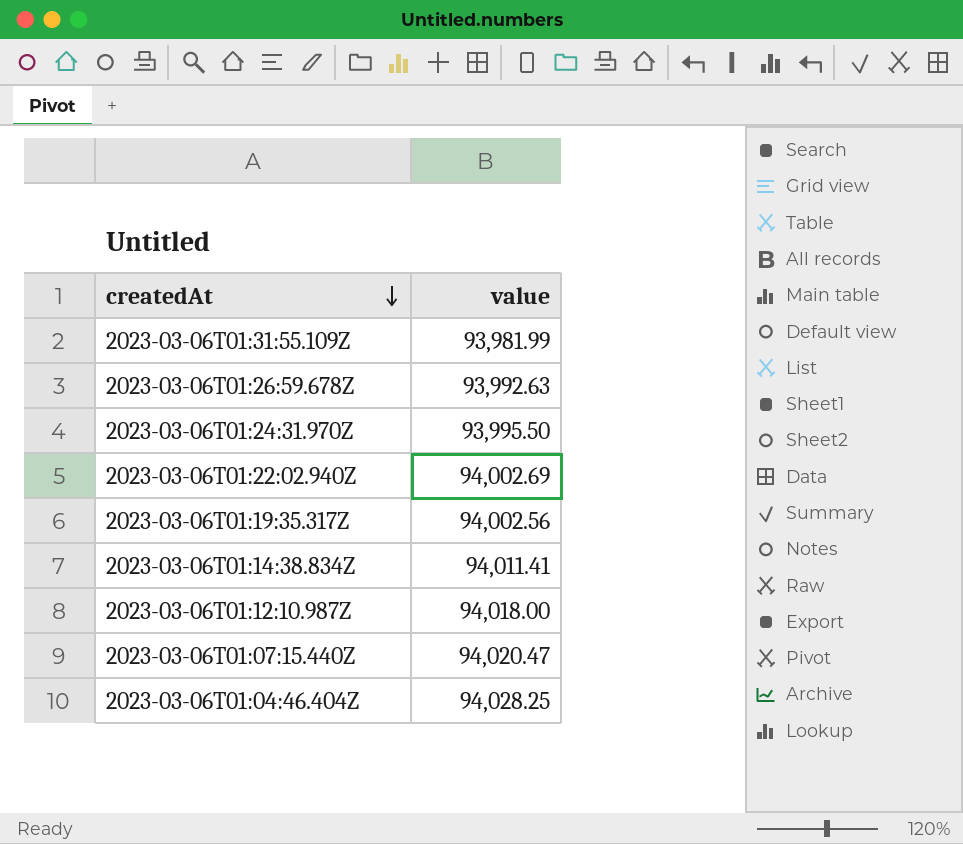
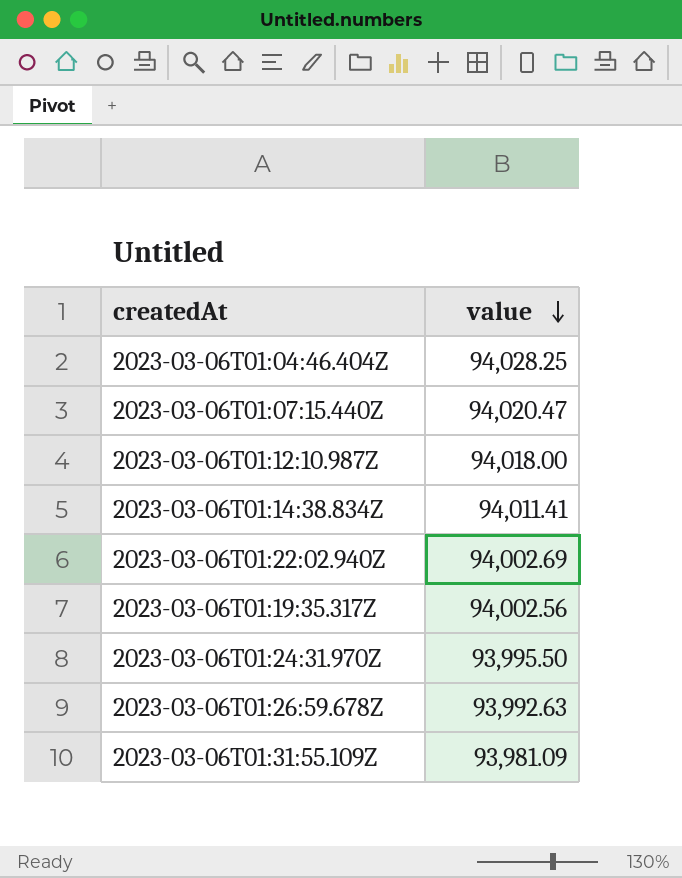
row order: createdAt descending -> value descending
2023-03-06T01:31:55.109Z | value: 93,981.99 -> 93,981.09

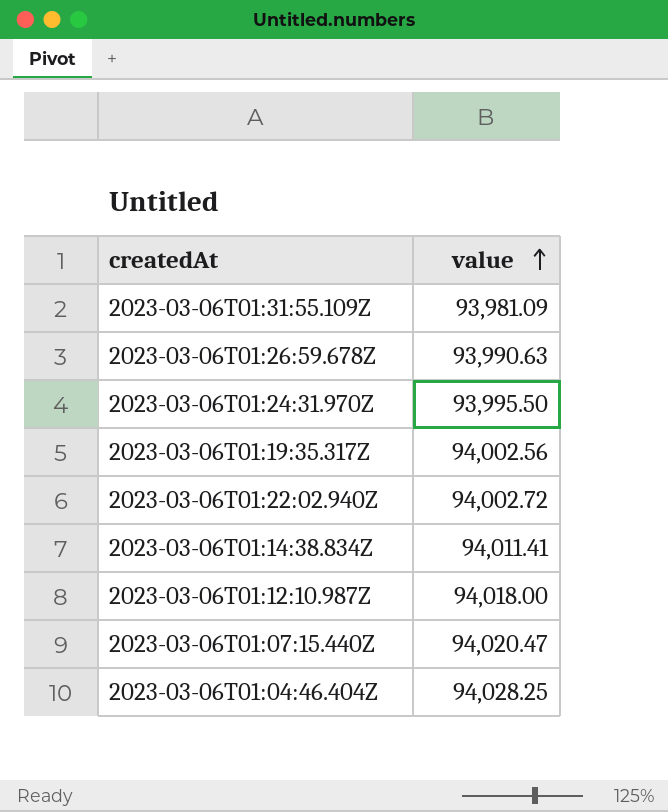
row order: value descending -> value ascending
2023-03-06T01:26:59.678Z | value: 93,992.63 -> 93,990.63
2023-03-06T01:22:02.940Z | value: 94,002.69 -> 94,002.72

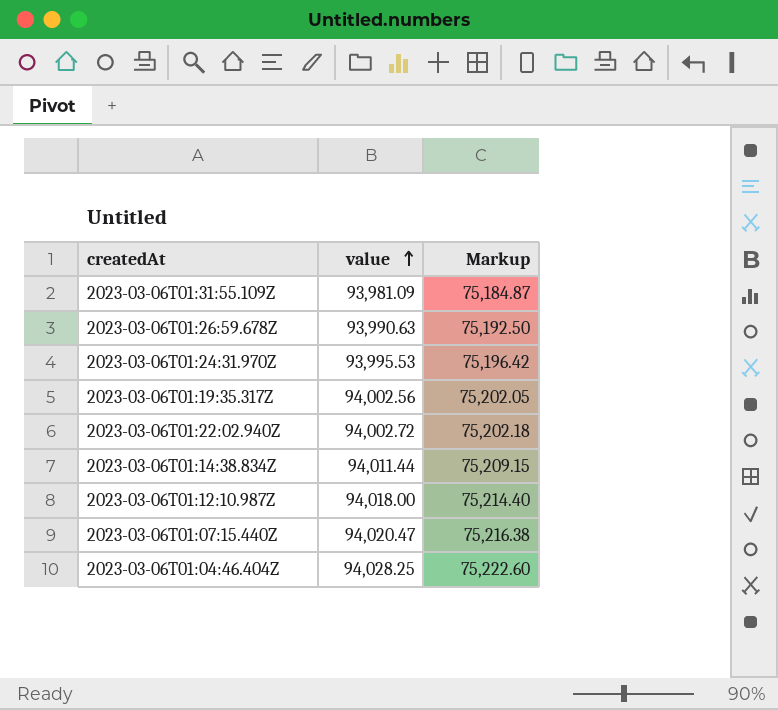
column Markup | formula: none -> [value] * 0.8
2023-03-06T01:24:31.970Z | value: 93,995.50 -> 93,995.53
2023-03-06T01:14:38.834Z | value: 94,011.41 -> 94,011.44

